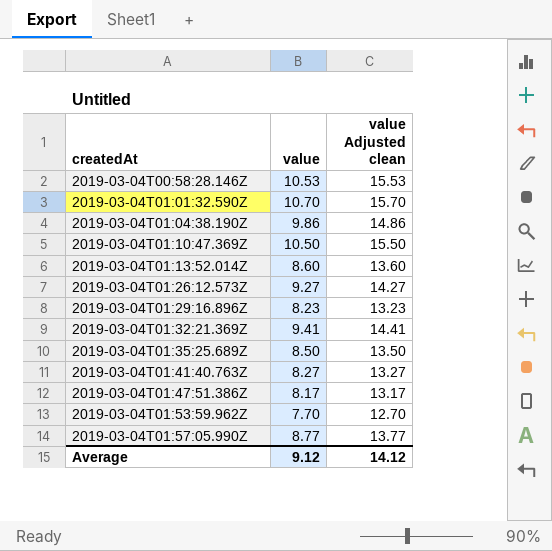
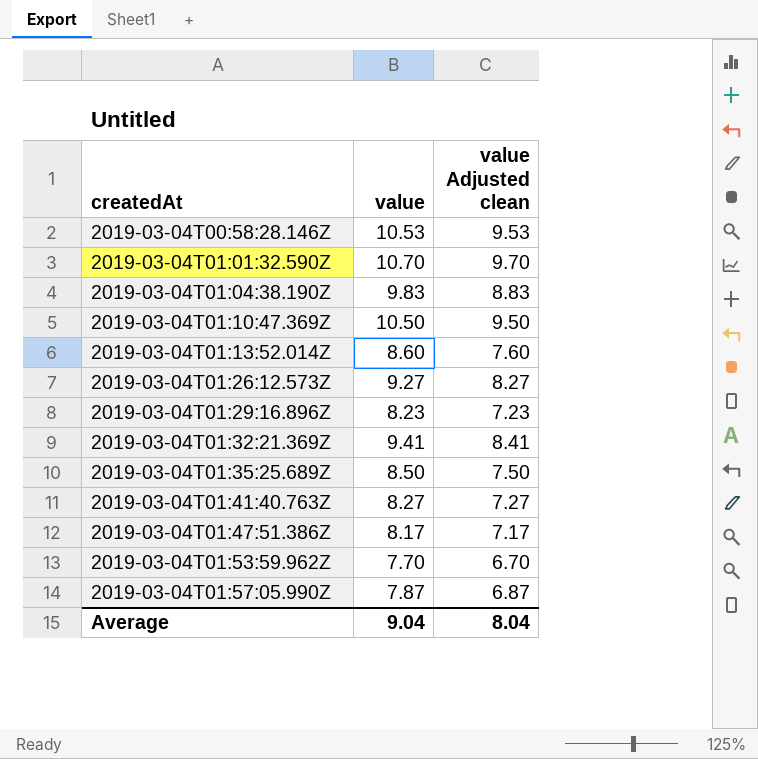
column value Adjusted clean | formula: [value] + 5 -> [value] - 1
2019-03-04T01:04:38.190Z | value: 9.86 -> 9.83
2019-03-04T01:57:05.990Z | value: 8.77 -> 7.87
Average | value: 9.12 -> 9.04
Average | value Adjusted clean: 14.12 -> 8.04

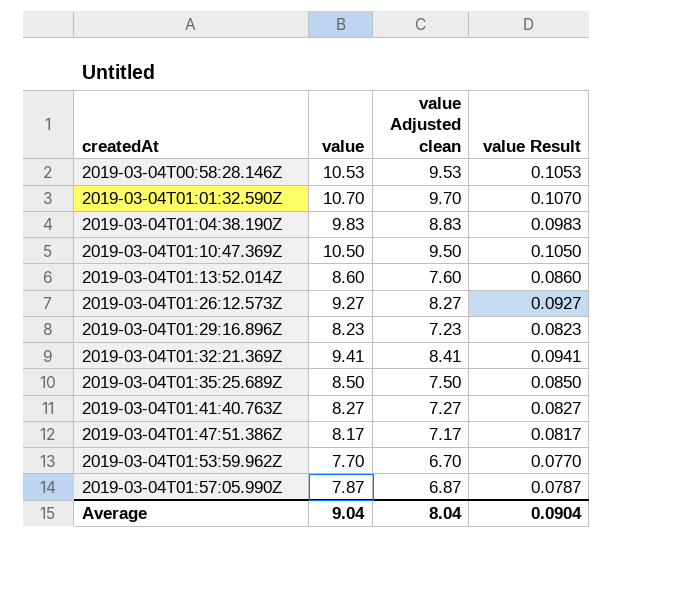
column value Result | formula: none -> [value] * 0.01

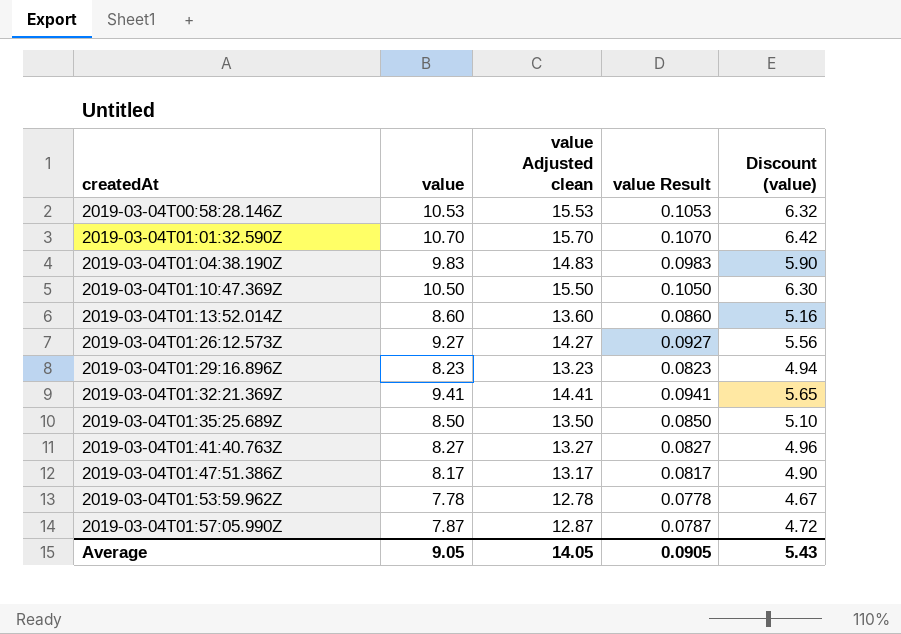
column value Adjusted clean | formula: [value] - 1 -> [value] + 5
column Discount (value) | formula: none -> [value] * 0.6
2019-03-04T01:53:59.962Z | value: 7.70 -> 7.78
2019-03-04T01:53:59.962Z | value Result: 0.0770 -> 0.0778
Average | value: 9.04 -> 9.05
Average | value Adjusted clean: 8.04 -> 14.05
Average | value Result: 0.0904 -> 0.0905

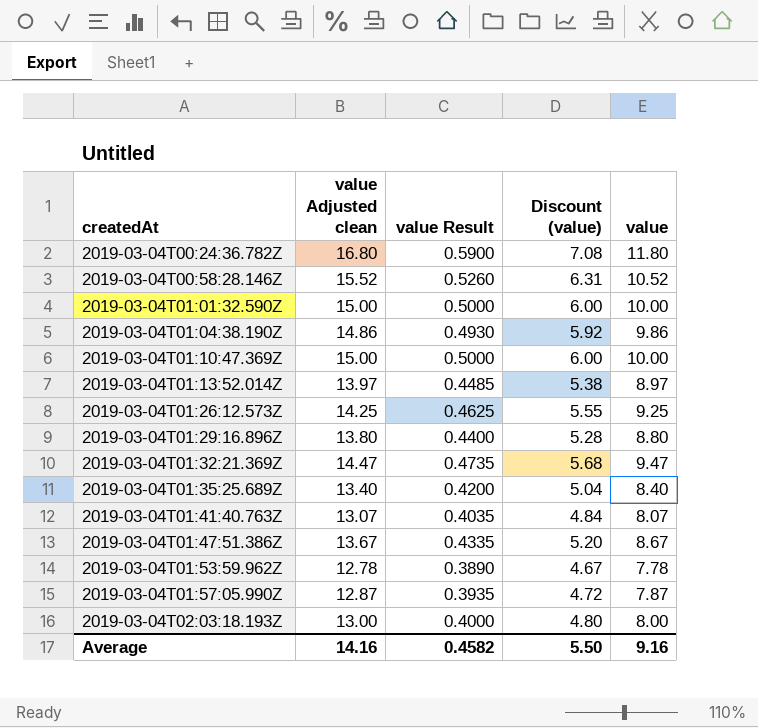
column value Result | formula: [value] * 0.01 -> [value] * 0.05
column value | position: 2 -> 5
row 2019-03-04T00:24:36.782Z: none -> 16.80 | 0.5900 | 7.08 | 11.80
2019-03-04T00:58:28.146Z | value Adjusted clean: 15.53 -> 15.52
2019-03-04T00:58:28.146Z | Discount (value): 6.32 -> 6.31
2019-03-04T00:58:28.146Z | value: 10.53 -> 10.52
2019-03-04T01:01:32.590Z | value Adjusted clean: 15.70 -> 15.00
2019-03-04T01:01:32.590Z | Discount (value): 6.42 -> 6.00
2019-03-04T01:01:32.590Z | value: 10.70 -> 10.00
2019-03-04T01:04:38.190Z | value Adjusted clean: 14.83 -> 14.86
2019-03-04T01:04:38.190Z | Discount (value): 5.90 -> 5.92
2019-03-04T01:04:38.190Z | value: 9.83 -> 9.86
2019-03-04T01:10:47.369Z | value Adjusted clean: 15.50 -> 15.00
2019-03-04T01:10:47.369Z | Discount (value): 6.30 -> 6.00
2019-03-04T01:10:47.369Z | value: 10.50 -> 10.00
2019-03-04T01:13:52.014Z | value Adjusted clean: 13.60 -> 13.97
2019-03-04T01:13:52.014Z | Discount (value): 5.16 -> 5.38
2019-03-04T01:13:52.014Z | value: 8.60 -> 8.97
2019-03-04T01:26:12.573Z | value Adjusted clean: 14.27 -> 14.25
2019-03-04T01:26:12.573Z | Discount (value): 5.56 -> 5.55
2019-03-04T01:26:12.573Z | value: 9.27 -> 9.25
2019-03-04T01:29:16.896Z | value Adjusted clean: 13.23 -> 13.80
2019-03-04T01:29:16.896Z | Discount (value): 4.94 -> 5.28
2019-03-04T01:29:16.896Z | value: 8.23 -> 8.80
2019-03-04T01:32:21.369Z | value Adjusted clean: 14.41 -> 14.47
2019-03-04T01:32:21.369Z | Discount (value): 5.65 -> 5.68
2019-03-04T01:32:21.369Z | value: 9.41 -> 9.47
2019-03-04T01:35:25.689Z | value Adjusted clean: 13.50 -> 13.40
2019-03-04T01:35:25.689Z | Discount (value): 5.10 -> 5.04
2019-03-04T01:35:25.689Z | value: 8.50 -> 8.40
2019-03-04T01:41:40.763Z | value Adjusted clean: 13.27 -> 13.07
2019-03-04T01:41:40.763Z | Discount (value): 4.96 -> 4.84
2019-03-04T01:41:40.763Z | value: 8.27 -> 8.07
2019-03-04T01:47:51.386Z | value Adjusted clean: 13.17 -> 13.67
2019-03-04T01:47:51.386Z | Discount (value): 4.90 -> 5.20
2019-03-04T01:47:51.386Z | value: 8.17 -> 8.67
row 2019-03-04T02:03:18.193Z: none -> 13.00 | 0.4000 | 4.80 | 8.00
Average | value Adjusted clean: 14.05 -> 14.16
Average | value Result: 0.0905 -> 0.4582
Average | Discount (value): 5.43 -> 5.50
Average | value: 9.05 -> 9.16

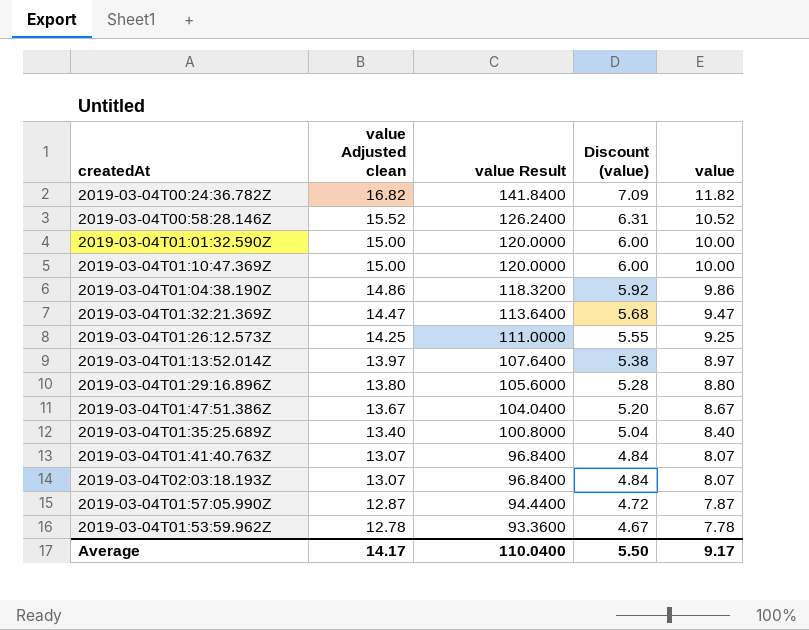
row order: createdAt ascending -> value Adjusted clean descending
column value Result | formula: [value] * 0.05 -> [value] * 12
2019-03-04T00:24:36.782Z | value Adjusted clean: 16.80 -> 16.82
2019-03-04T00:24:36.782Z | Discount (value): 7.08 -> 7.09
2019-03-04T00:24:36.782Z | value: 11.80 -> 11.82
2019-03-04T02:03:18.193Z | value Adjusted clean: 13.00 -> 13.07
2019-03-04T02:03:18.193Z | Discount (value): 4.80 -> 4.84
2019-03-04T02:03:18.193Z | value: 8.00 -> 8.07
Average | value Adjusted clean: 14.16 -> 14.17
Average | value Result: 0.4582 -> 110.0400
Average | value: 9.16 -> 9.17

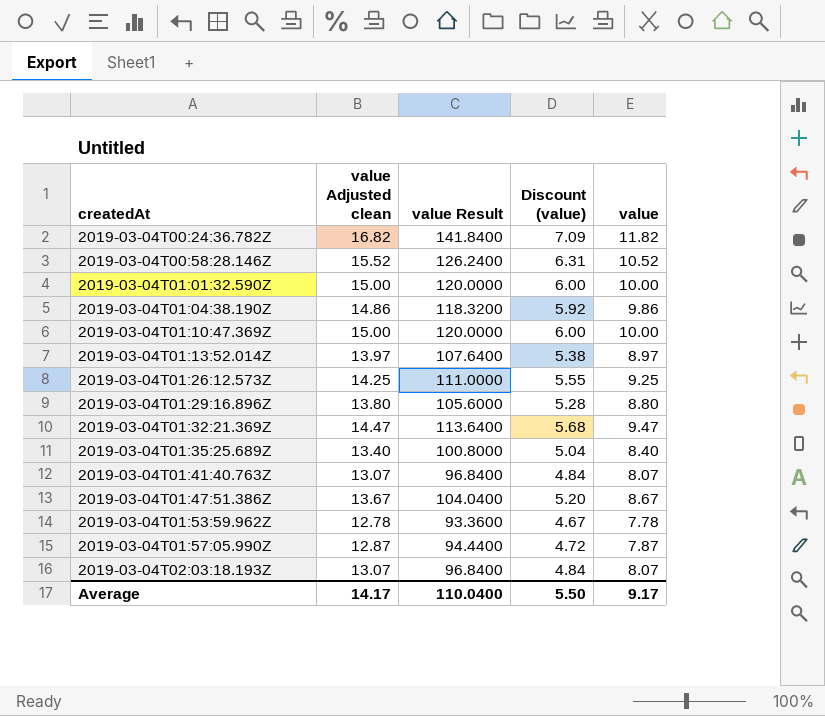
row order: value Adjusted clean descending -> createdAt ascending

